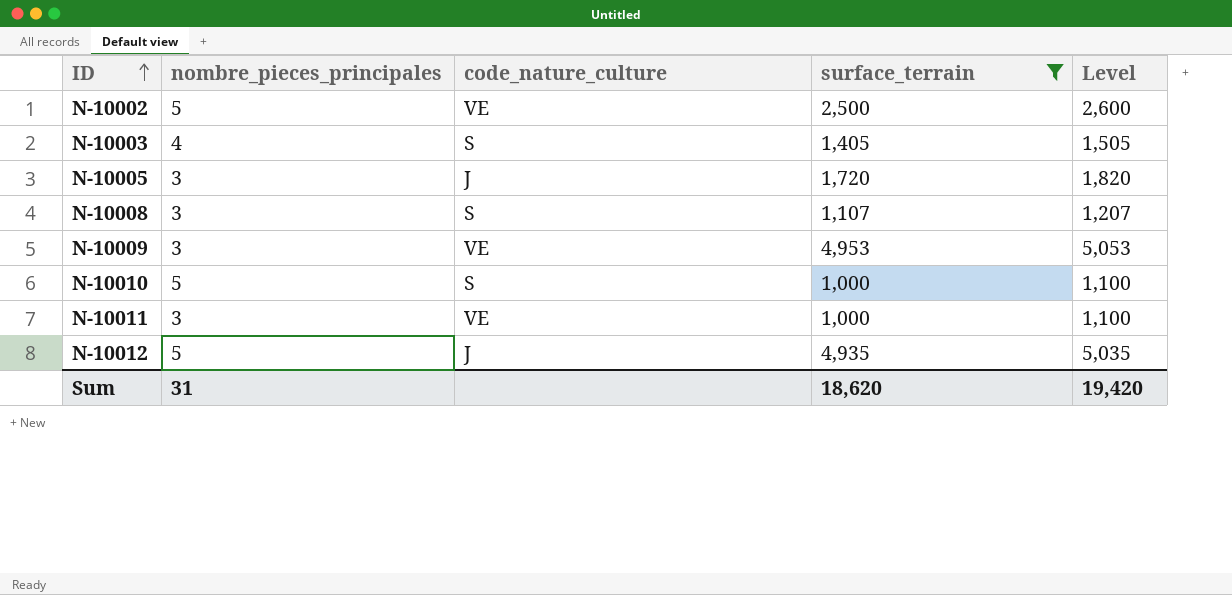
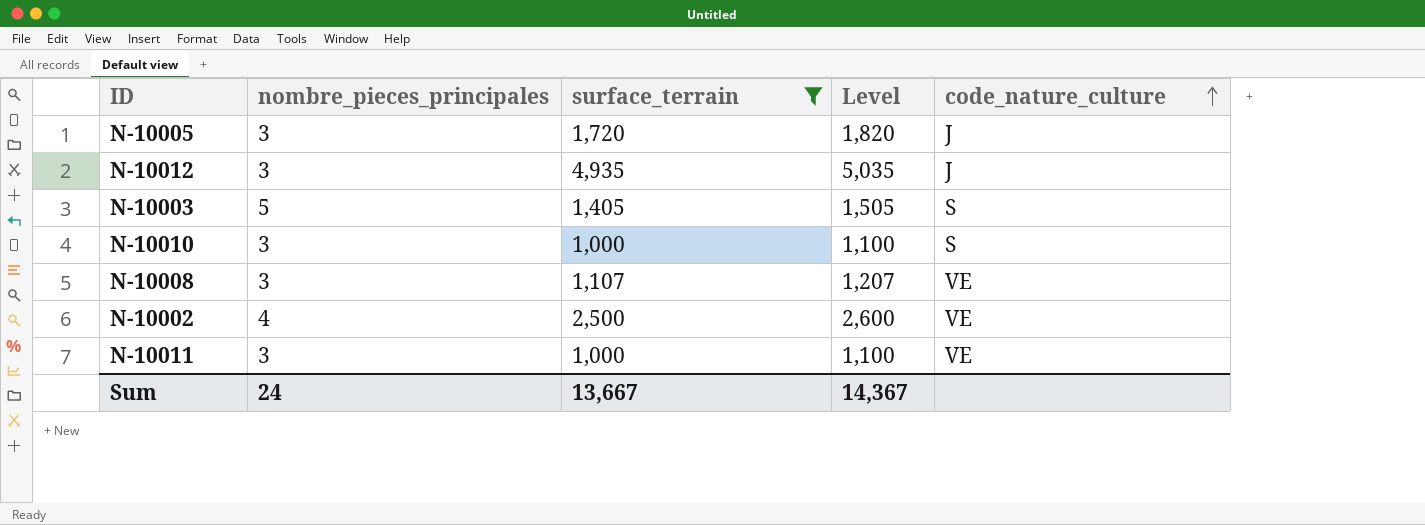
row order: ID ascending -> code_nature_culture ascending
column code_nature_culture | position: 3 -> 5
row N-10009: 3 | VE | 4,953 | 5,053 -> none
N-10012 | nombre_pieces_principales: 5 -> 3
N-10003 | nombre_pieces_principales: 4 -> 5
N-10010 | nombre_pieces_principales: 5 -> 3
N-10008 | code_nature_culture: S -> VE
N-10002 | nombre_pieces_principales: 5 -> 4
Sum | nombre_pieces_principales: 31 -> 24
Sum | surface_terrain: 18,620 -> 13,667
Sum | Level: 19,420 -> 14,367

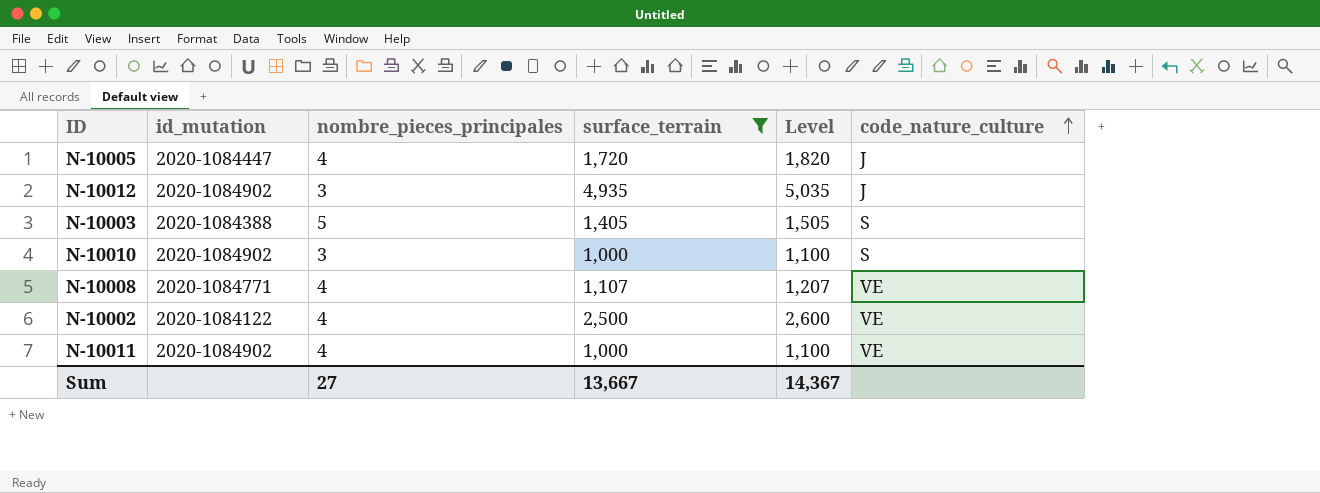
column id_mutation | position: none -> 2
N-10005 | nombre_pieces_principales: 3 -> 4
N-10008 | nombre_pieces_principales: 3 -> 4
N-10011 | nombre_pieces_principales: 3 -> 4
Sum | nombre_pieces_principales: 24 -> 27

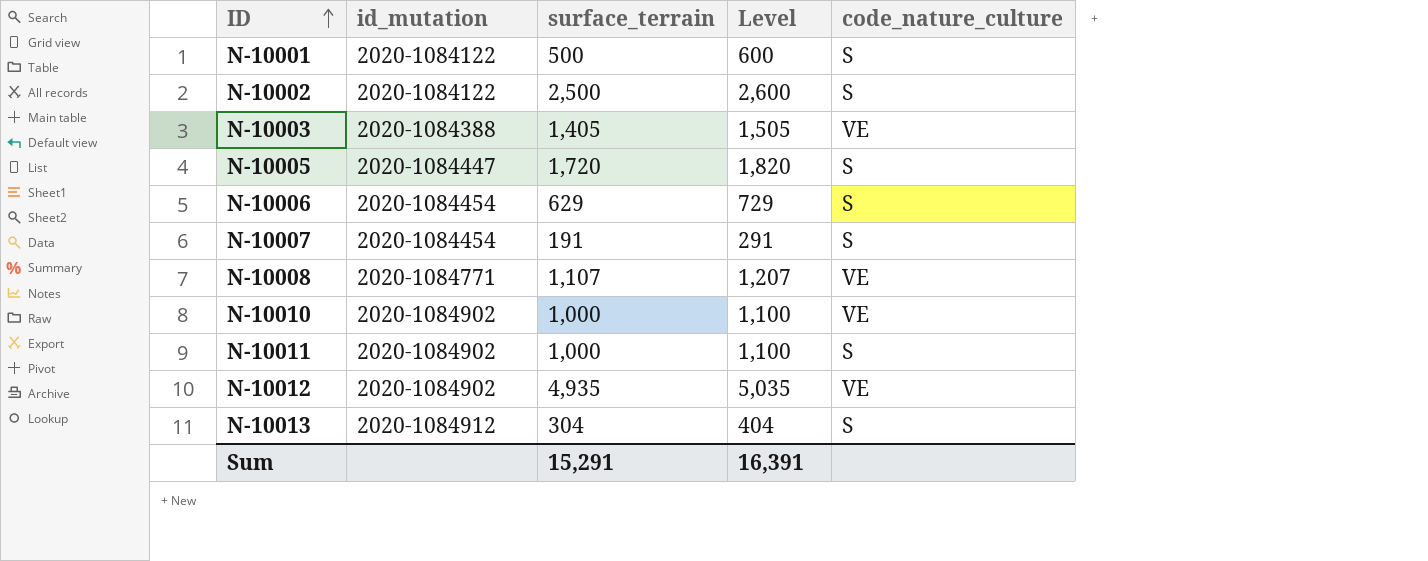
filter: surface_terrain >= 1,000 -> none
row order: code_nature_culture ascending -> ID ascending
column nombre_pieces_principales | position: 3 -> none
N-10002 | code_nature_culture: VE -> S
N-10003 | code_nature_culture: S -> VE
N-10005 | code_nature_culture: J -> S
N-10010 | code_nature_culture: S -> VE
N-10011 | code_nature_culture: VE -> S
N-10012 | code_nature_culture: J -> VE
Sum | surface_terrain: 13,667 -> 15,291
Sum | Level: 14,367 -> 16,391

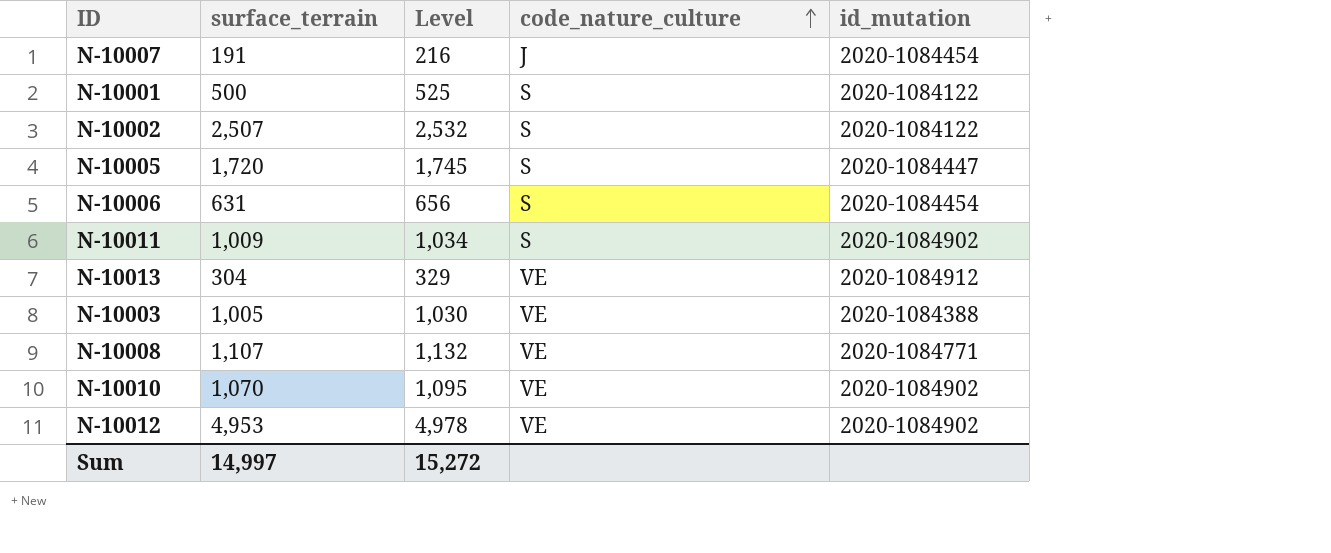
row order: ID ascending -> code_nature_culture ascending
column Level | formula: [surface_terrain] + 100 -> [surface_terrain] + 25
column id_mutation | position: 2 -> 5
N-10007 | code_nature_culture: S -> J
N-10002 | surface_terrain: 2,500 -> 2,507
N-10006 | surface_terrain: 629 -> 631
N-10011 | surface_terrain: 1,000 -> 1,009
N-10013 | code_nature_culture: S -> VE
N-10003 | surface_terrain: 1,405 -> 1,005
N-10010 | surface_terrain: 1,000 -> 1,070
N-10012 | surface_terrain: 4,935 -> 4,953
Sum | surface_terrain: 15,291 -> 14,997
Sum | Level: 16,391 -> 15,272

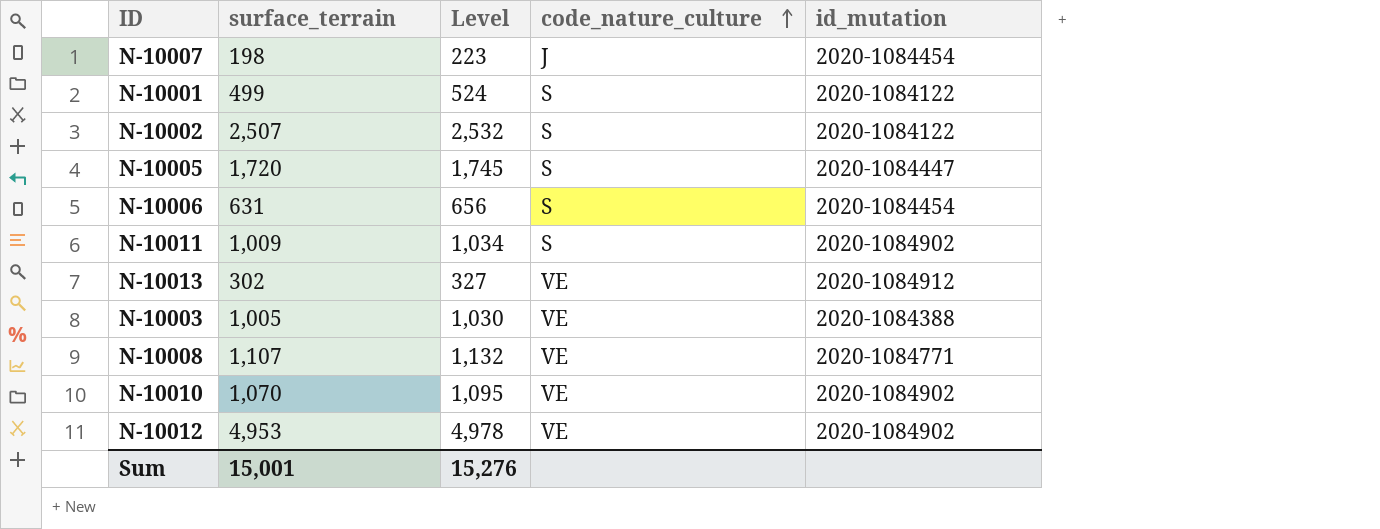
N-10007 | surface_terrain: 191 -> 198
N-10007 | Level: 216 -> 223
N-10001 | surface_terrain: 500 -> 499
N-10001 | Level: 525 -> 524
N-10013 | surface_terrain: 304 -> 302
N-10013 | Level: 329 -> 327
Sum | surface_terrain: 14,997 -> 15,001
Sum | Level: 15,272 -> 15,276

